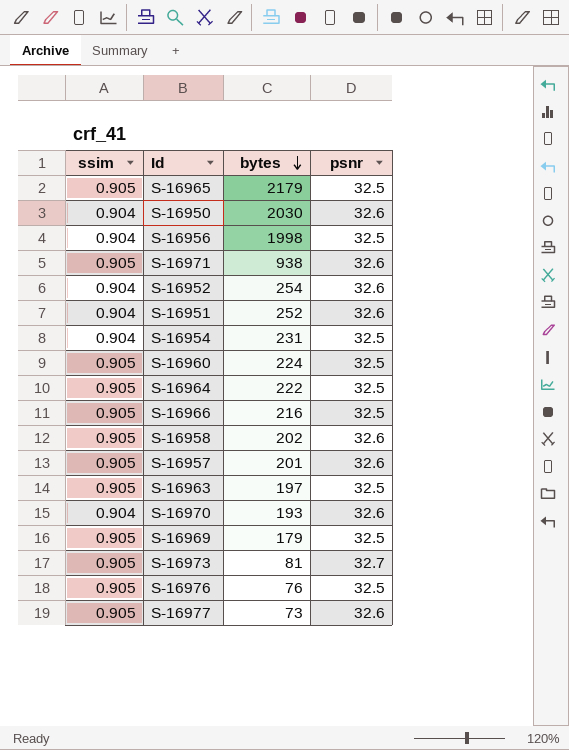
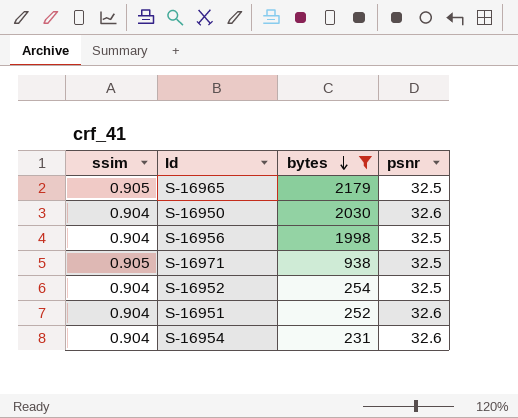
filter: none -> bytes >= 231
S-16971 | psnr: 32.6 -> 32.5
S-16952 | psnr: 32.6 -> 32.5
S-16954 | psnr: 32.5 -> 32.6

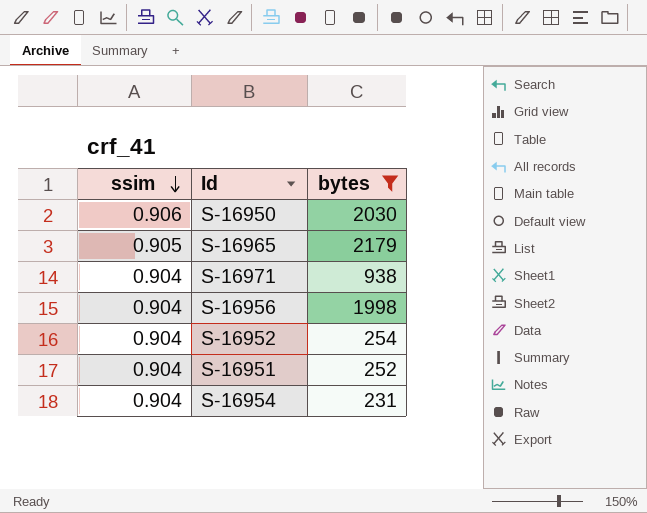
row order: bytes descending -> ssim descending
column psnr | position: 4 -> none
S-16950 | ssim: 0.904 -> 0.906
S-16971 | ssim: 0.905 -> 0.904

